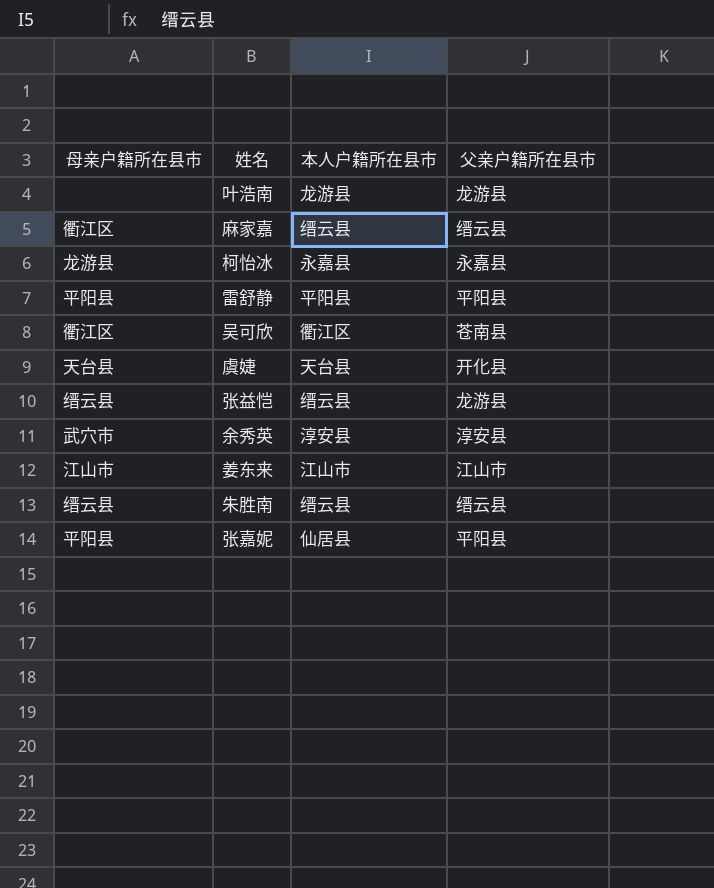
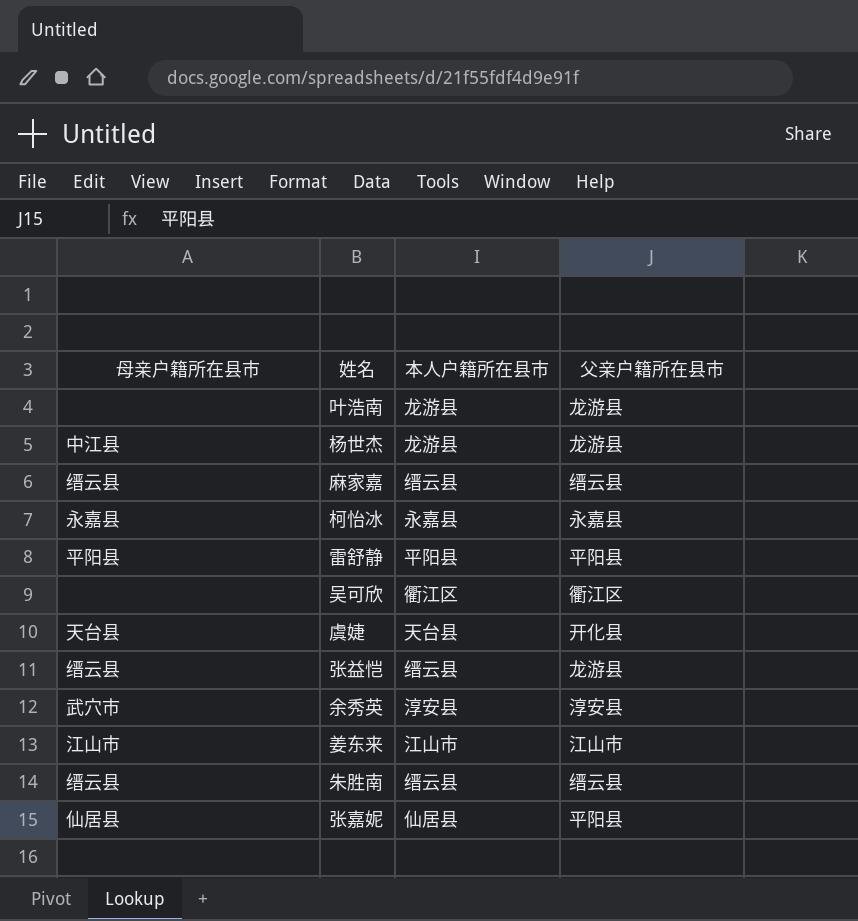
row 杨世杰: none -> 中江县 | 龙游县 | 龙游县
麻家嘉 | 母亲户籍所在县市: 衢江区 -> 缙云县
柯怡冰 | 母亲户籍所在县市: 龙游县 -> 永嘉县
吴可欣 | 母亲户籍所在县市: 衢江区 -> none
吴可欣 | 父亲户籍所在县市: 苍南县 -> 衢江区
张嘉妮 | 母亲户籍所在县市: 平阳县 -> 仙居县

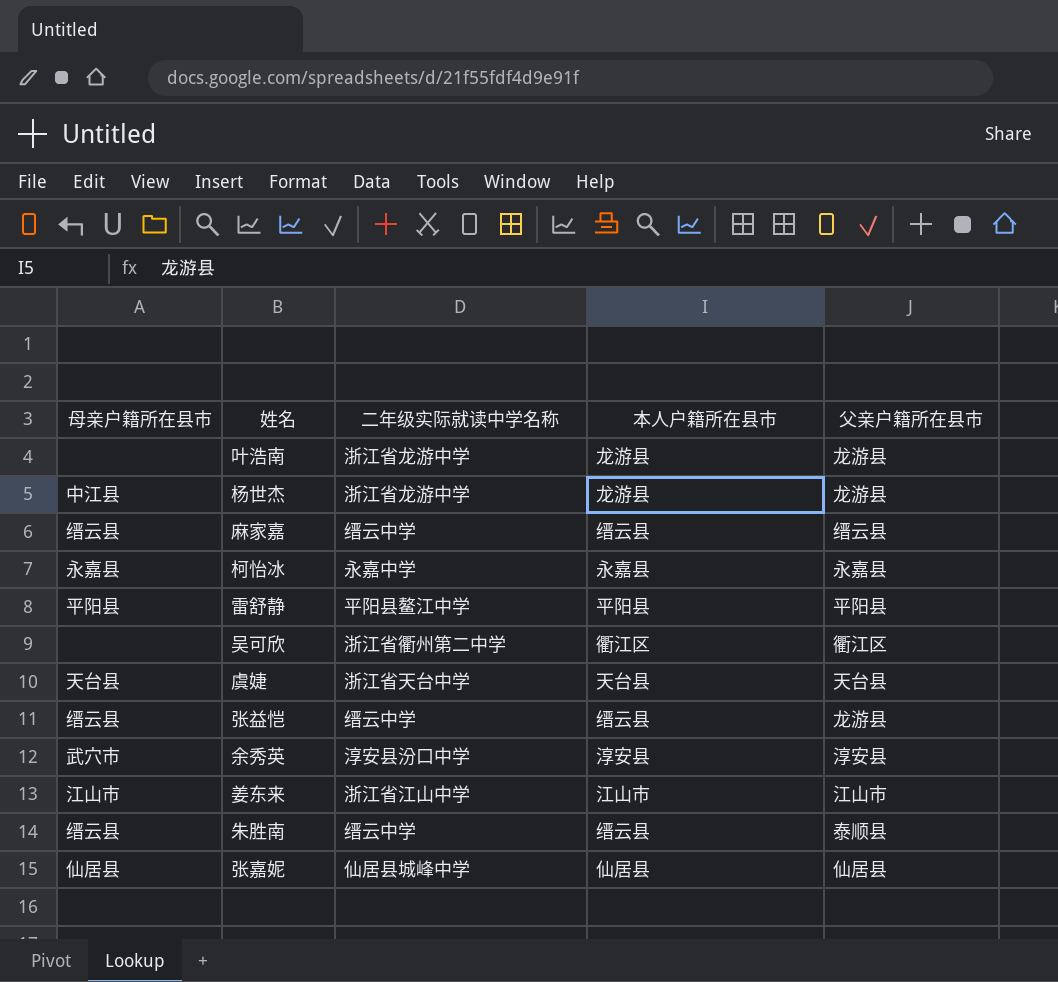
column 二年级实际就读中学名称 | position: none -> 3
虞婕 | 父亲户籍所在县市: 开化县 -> 天台县
朱胜南 | 父亲户籍所在县市: 缙云县 -> 泰顺县
张嘉妮 | 父亲户籍所在县市: 平阳县 -> 仙居县

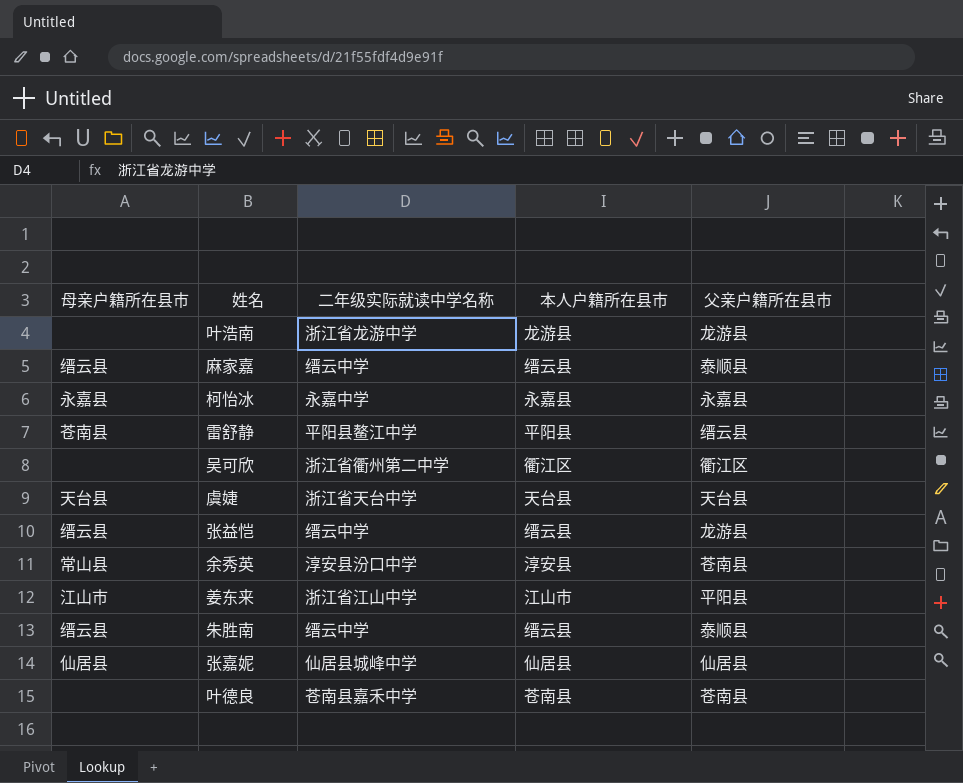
row 杨世杰: 中江县 | 浙江省龙游中学 | 龙游县 | 龙游县 -> none
麻家嘉 | 父亲户籍所在县市: 缙云县 -> 泰顺县
雷舒静 | 母亲户籍所在县市: 平阳县 -> 苍南县
雷舒静 | 父亲户籍所在县市: 平阳县 -> 缙云县
余秀英 | 母亲户籍所在县市: 武穴市 -> 常山县
余秀英 | 父亲户籍所在县市: 淳安县 -> 苍南县
姜东来 | 父亲户籍所在县市: 江山市 -> 平阳县
row 叶德良: none -> none | 苍南县嘉禾中学 | 苍南县 | 苍南县

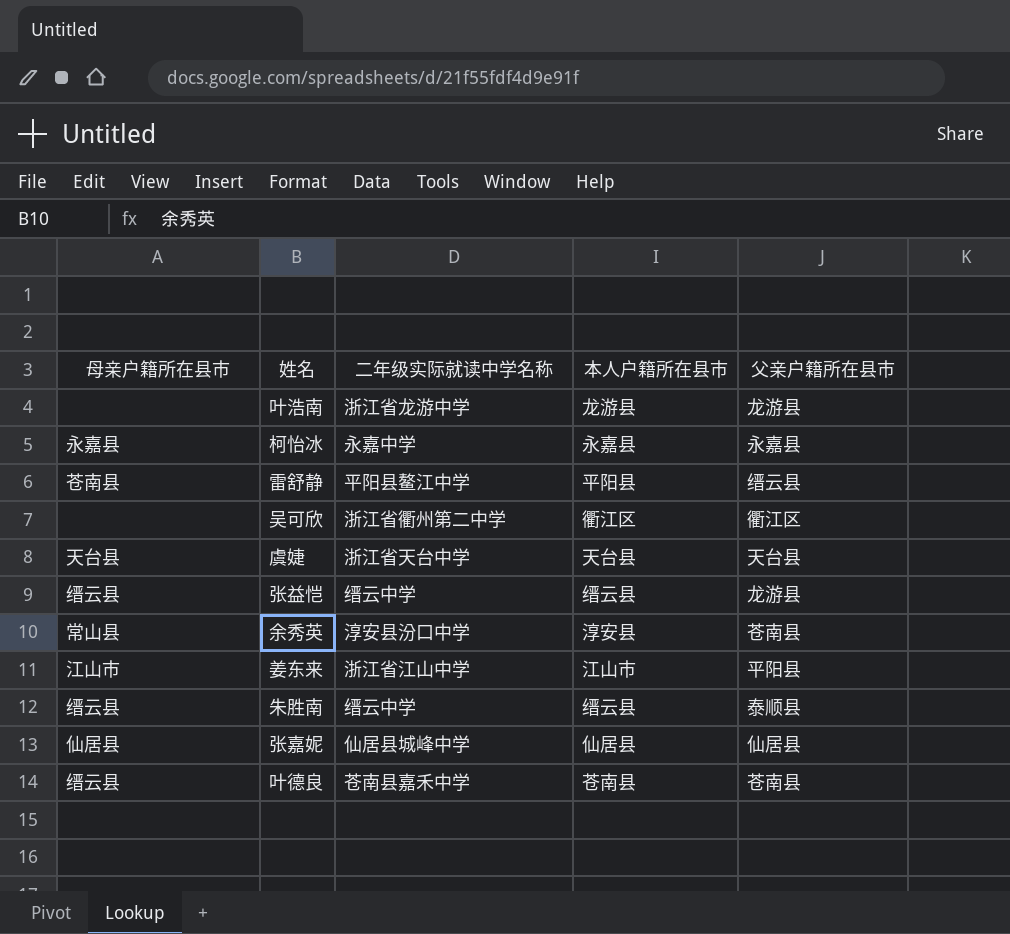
row 麻家嘉: 缙云县 | 缙云中学 | 缙云县 | 泰顺县 -> none
叶德良 | 母亲户籍所在县市: none -> 缙云县

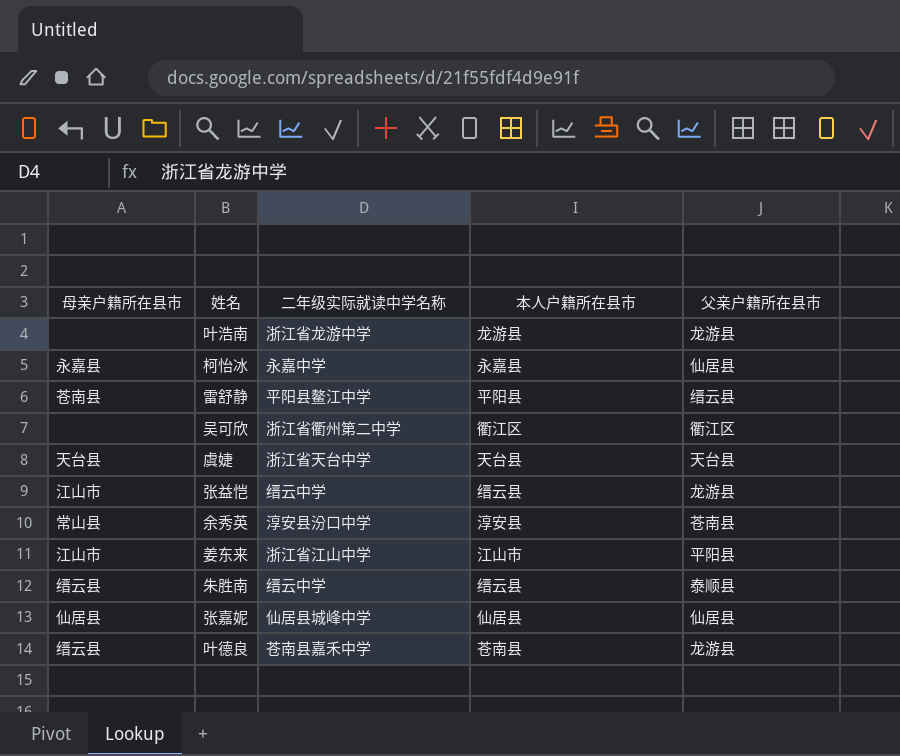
柯怡冰 | 父亲户籍所在县市: 永嘉县 -> 仙居县
张益恺 | 母亲户籍所在县市: 缙云县 -> 江山市
叶德良 | 父亲户籍所在县市: 苍南县 -> 龙游县

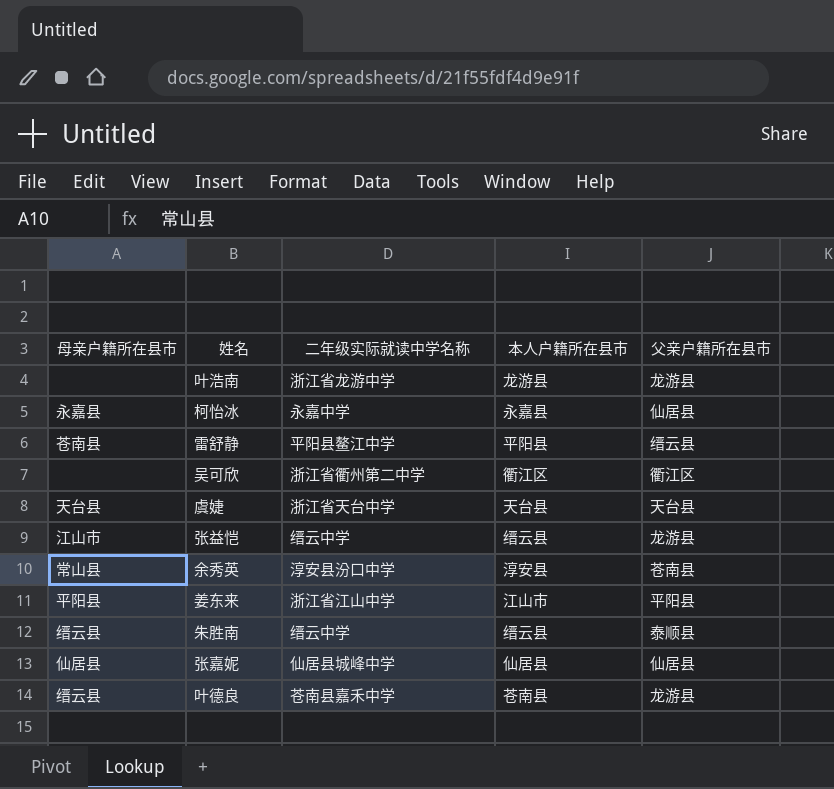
姜东来 | 母亲户籍所在县市: 江山市 -> 平阳县

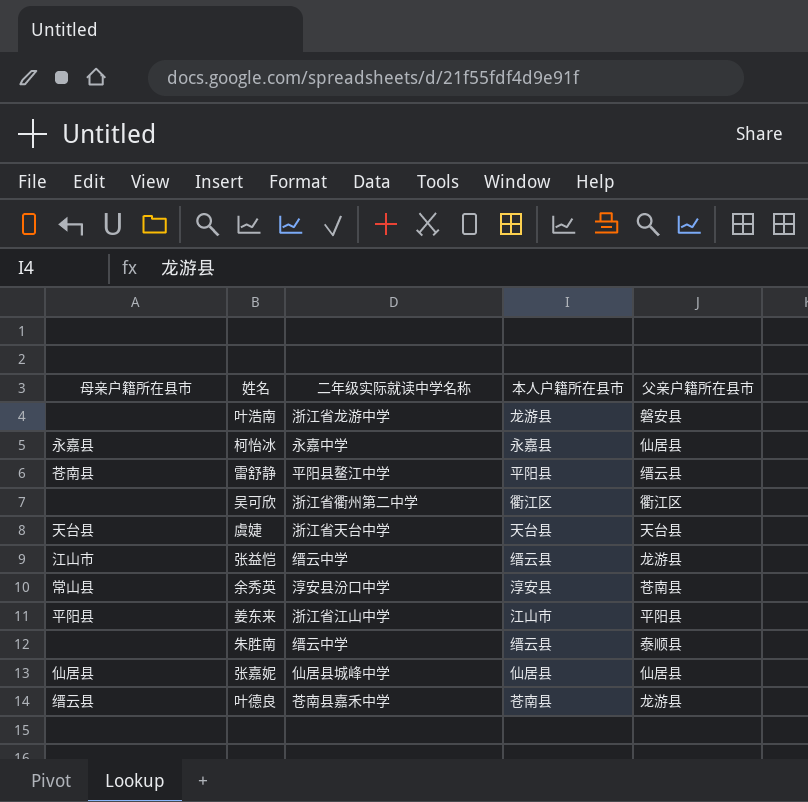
叶浩南 | 父亲户籍所在县市: 龙游县 -> 磐安县
朱胜南 | 母亲户籍所在县市: 缙云县 -> none

